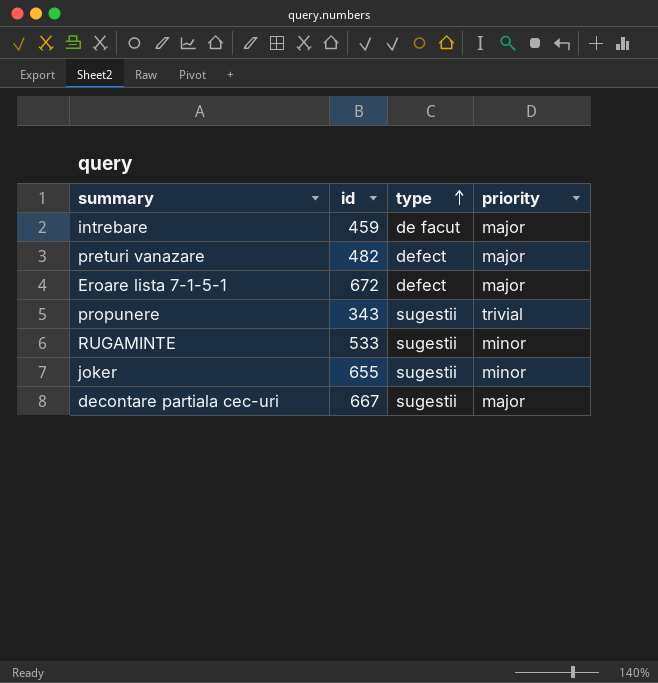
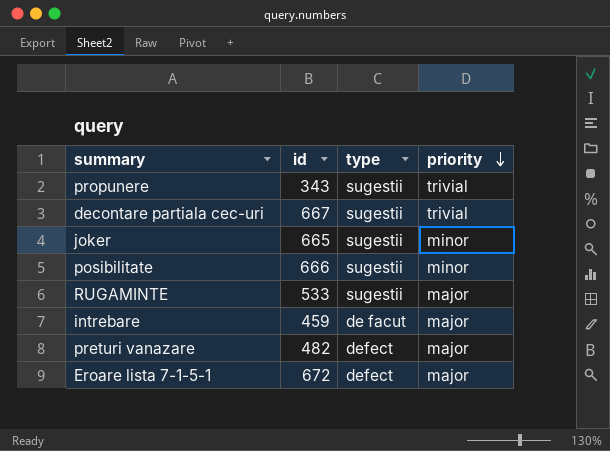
row order: type ascending -> priority descending
decontare partiala cec-uri | priority: major -> trivial
joker | id: 655 -> 665
row posibilitate: none -> 666 | sugestii | minor
RUGAMINTE | priority: minor -> major

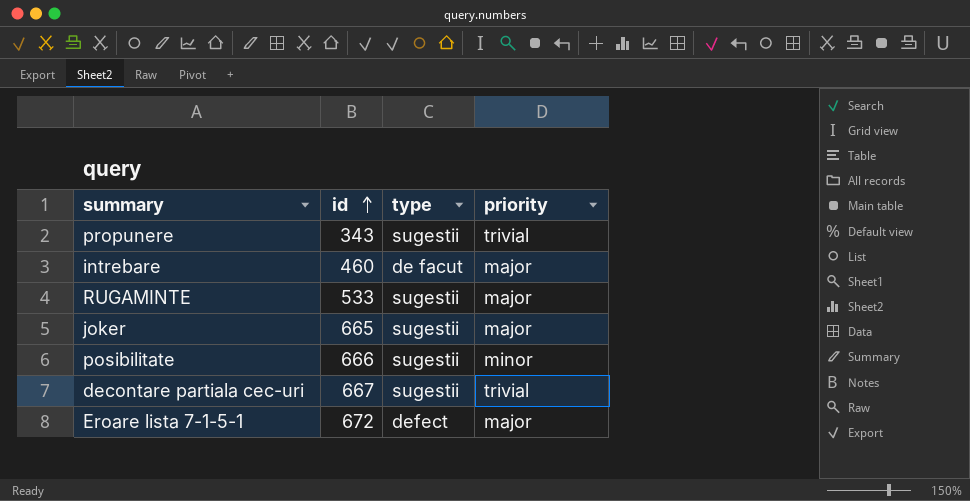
row order: priority descending -> id ascending
row preturi vanazare: 482 | defect | major -> none
intrebare | id: 459 -> 460
joker | priority: minor -> major

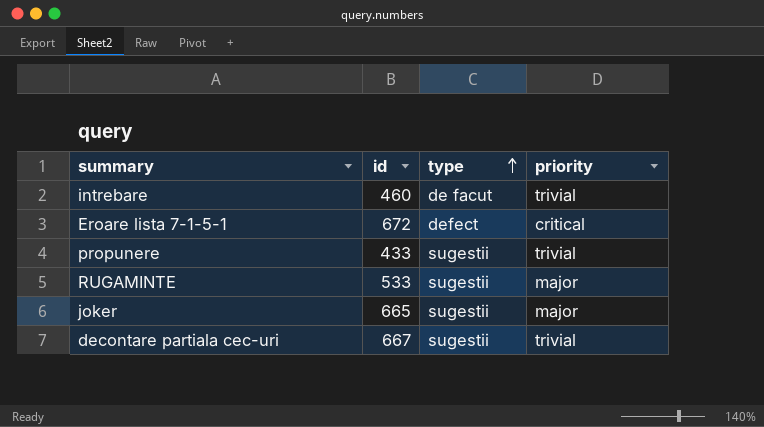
row order: id ascending -> type ascending
row posibilitate: 666 | sugestii | minor -> none
intrebare | priority: major -> trivial
Eroare lista 7-1-5-1 | priority: major -> critical
propunere | id: 343 -> 433

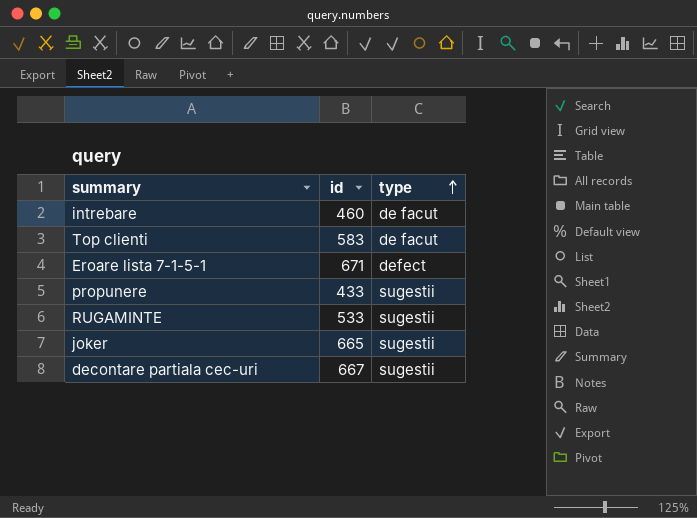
column priority | position: 4 -> none
row Top clienti: none -> 583 | de facut
Eroare lista 7-1-5-1 | id: 672 -> 671

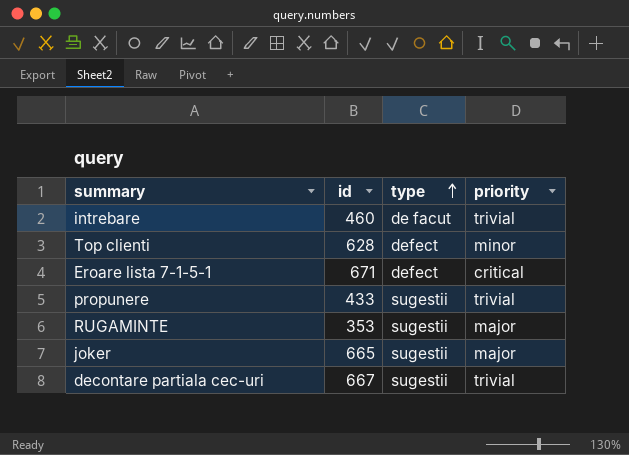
column priority | position: none -> 4
Top clienti | id: 583 -> 628
Top clienti | type: de facut -> defect
RUGAMINTE | id: 533 -> 353

